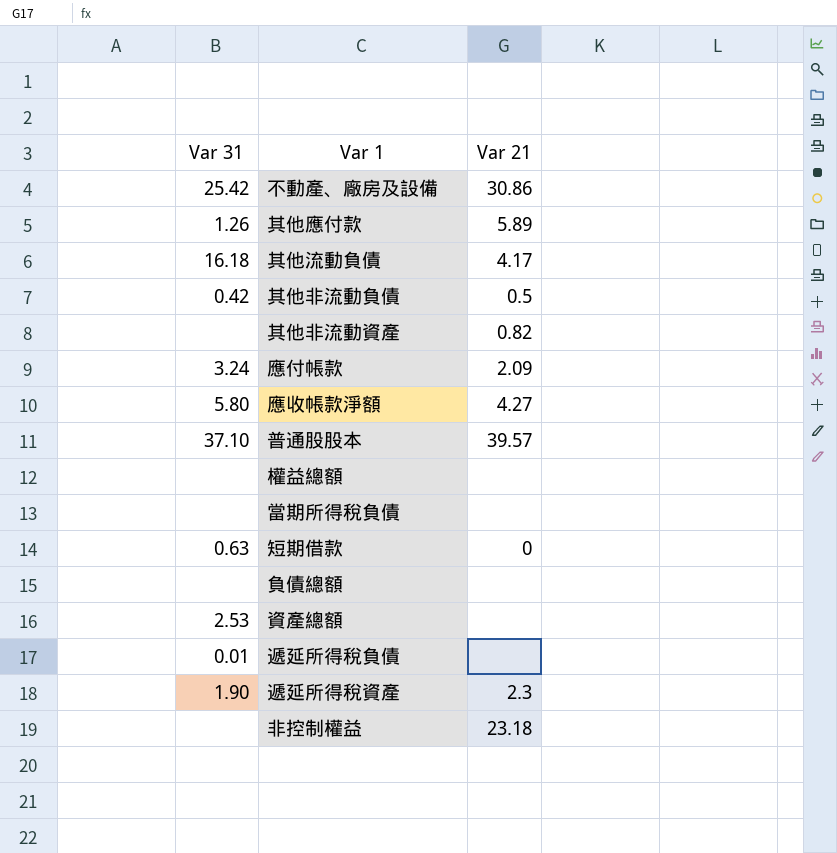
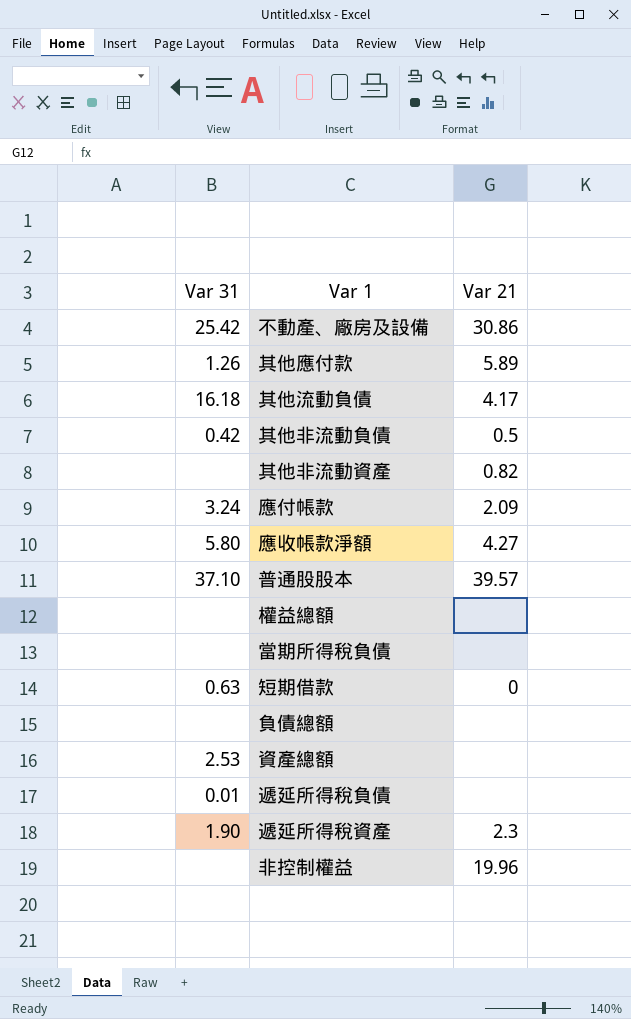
非控制權益 | Var 21: 23.18 -> 19.96

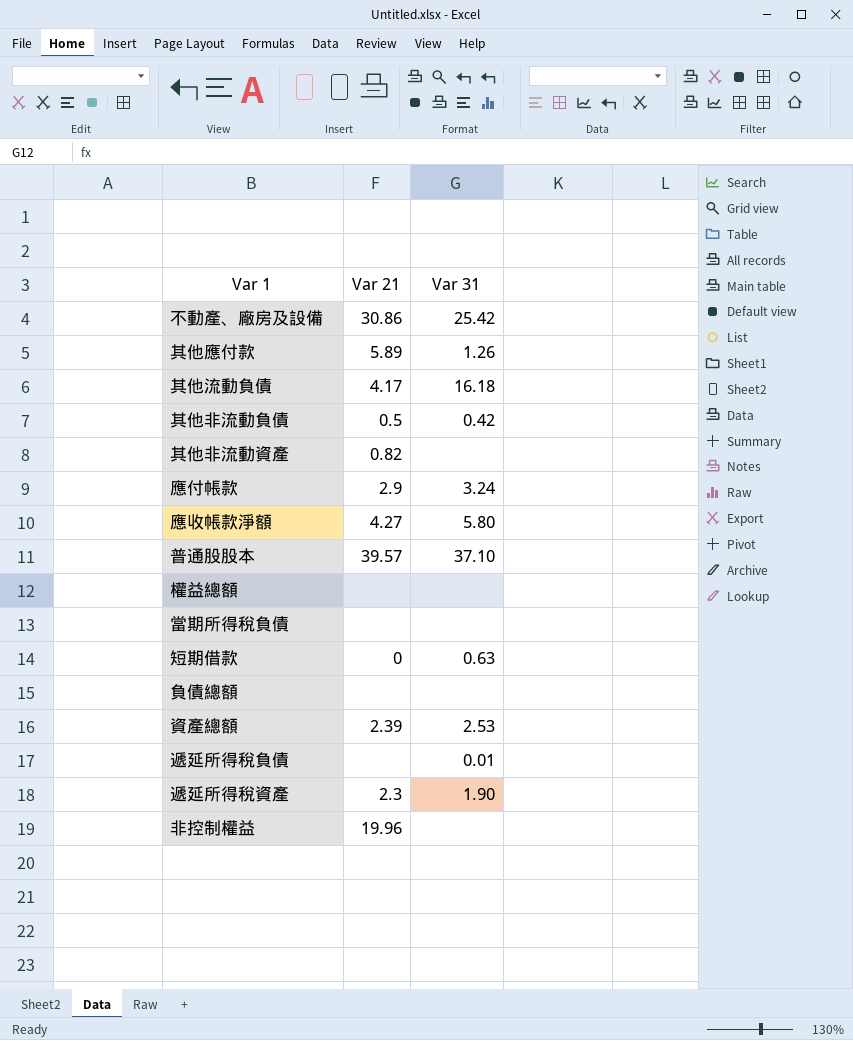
column Var 31 | position: 1 -> 3
應付帳款 | Var 21: 2.09 -> 2.9
資產總額 | Var 21: none -> 2.39

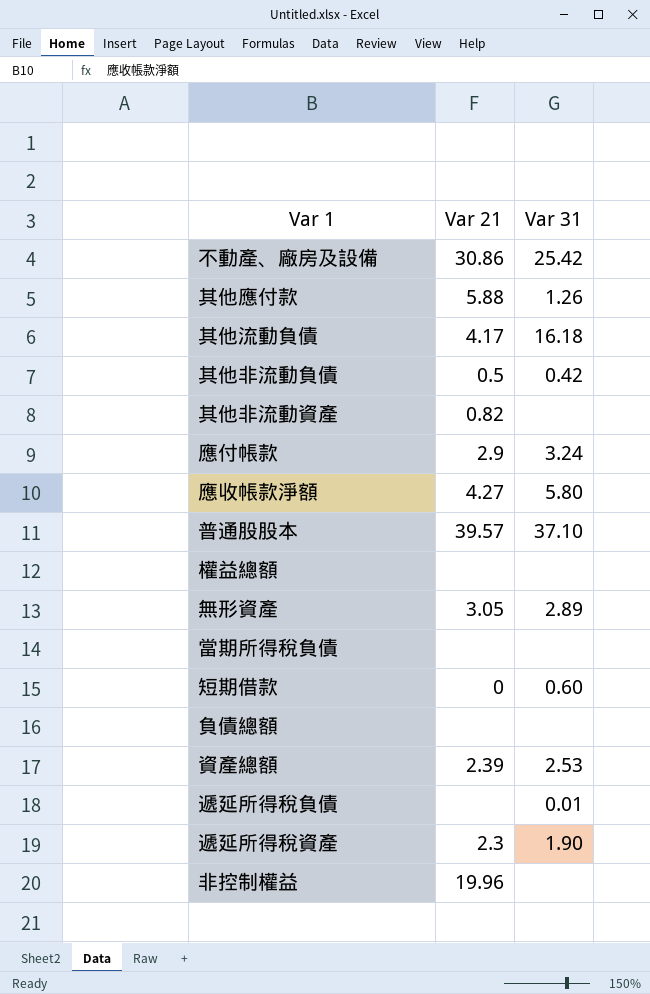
其他應付款 | Var 21: 5.89 -> 5.88
row 無形資產: none -> 3.05 | 2.89
短期借款 | Var 31: 0.63 -> 0.60

